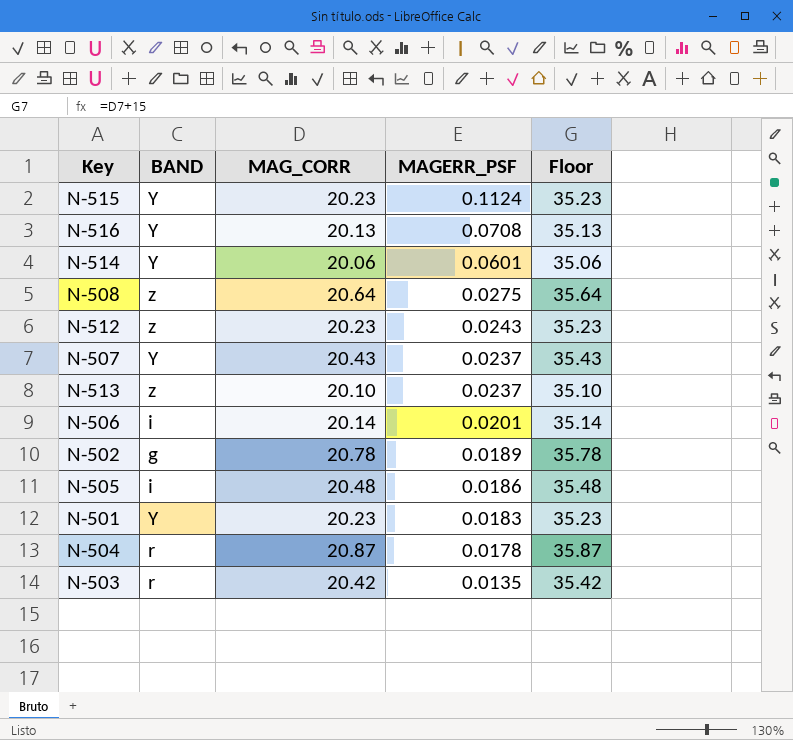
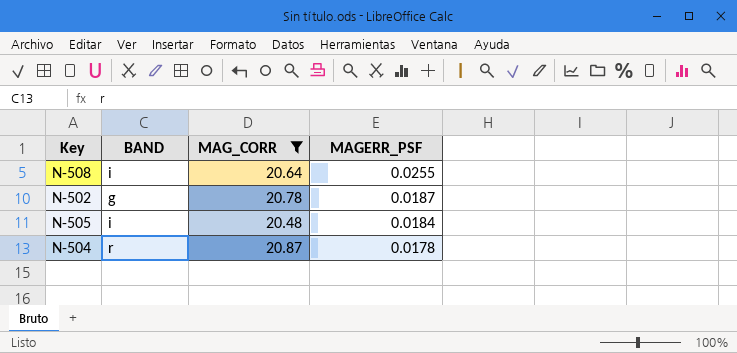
filter: none -> MAG_CORR >= 20.48
column Floor | formula: [MAG_CORR] + 15 -> none
N-508 | BAND: z -> i
N-508 | MAGERR_PSF: 0.0275 -> 0.0255
N-502 | MAGERR_PSF: 0.0189 -> 0.0187
N-505 | MAGERR_PSF: 0.0186 -> 0.0184

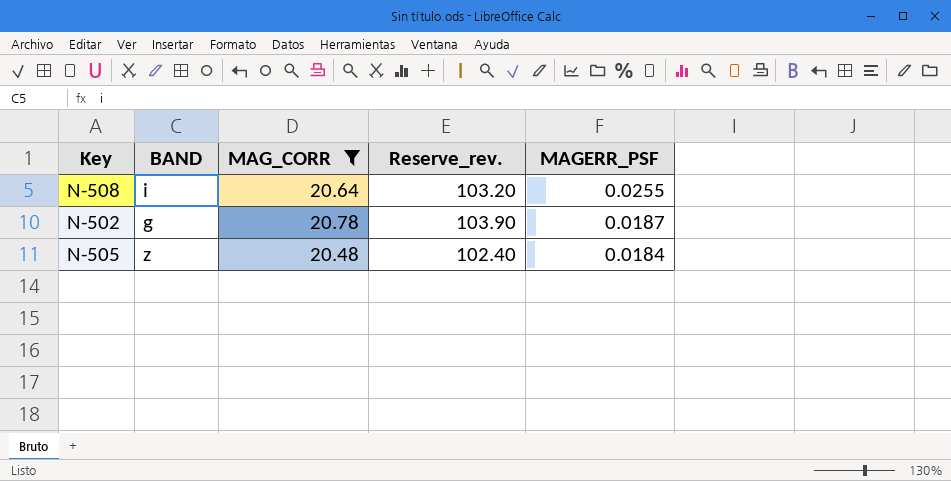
column Reserve_rev. | formula: none -> [MAG_CORR] * 5
row N-504: r | 20.87 | 0.0178 -> none
N-505 | BAND: i -> z

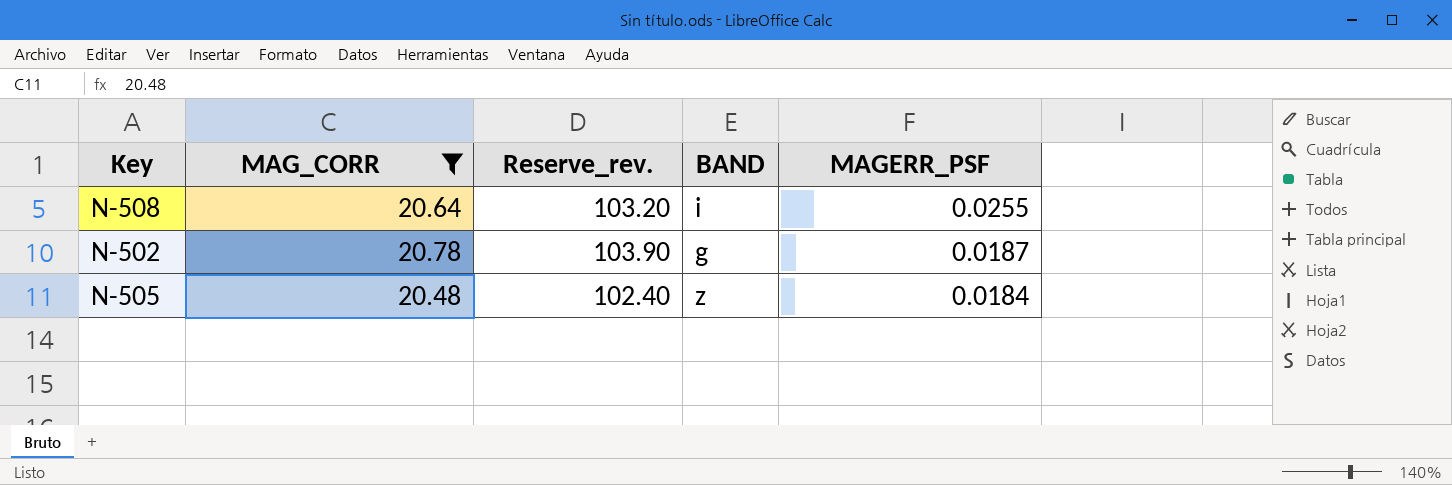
column BAND | position: 2 -> 4

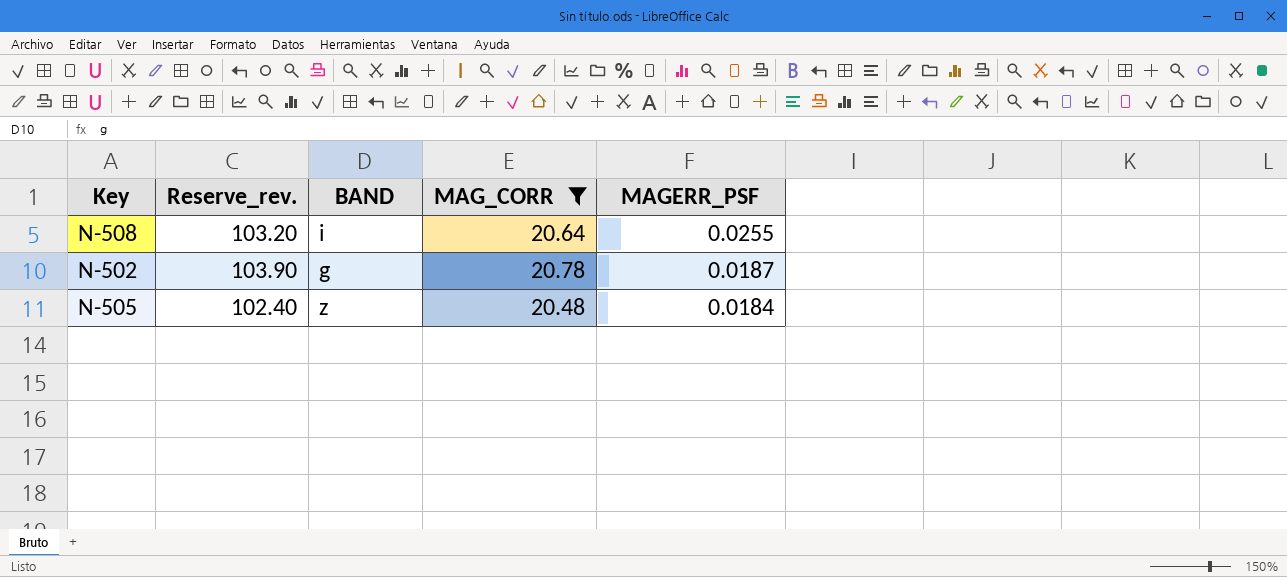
column MAG_CORR | position: 2 -> 4

